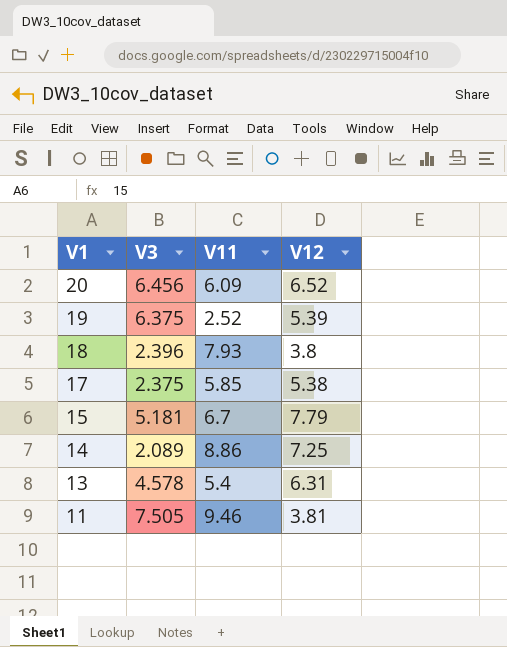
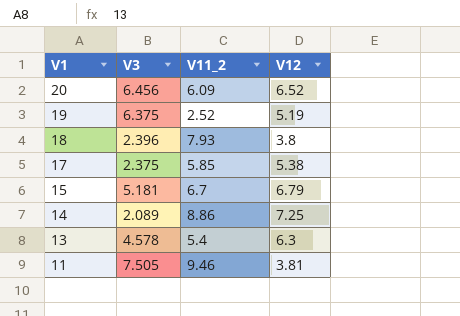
column name: V11 -> V11_2
19 | V12: 5.39 -> 5.19
15 | V12: 7.79 -> 6.79
13 | V12: 6.31 -> 6.3

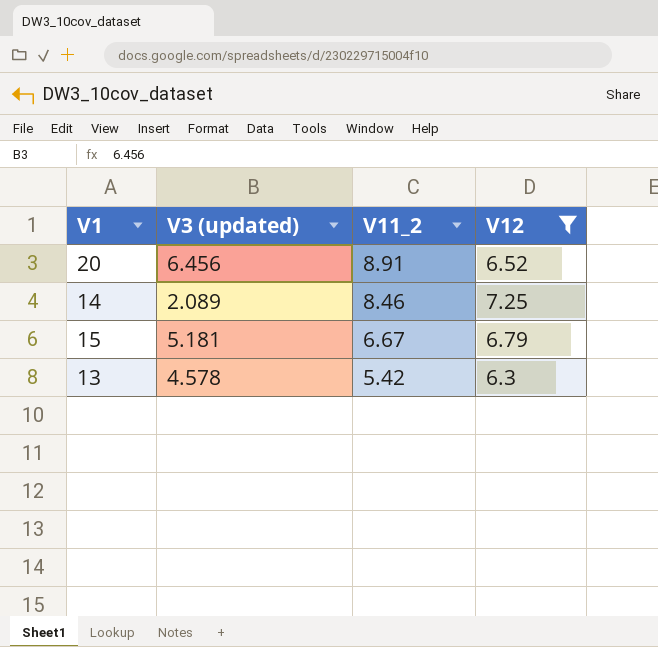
filter: none -> V12 >= 6.3
row order: V1 descending -> V11_2 descending
column name: V3 -> V3 (updated)
20 | V11_2: 6.09 -> 8.91
14 | V11_2: 8.86 -> 8.46
15 | V11_2: 6.7 -> 6.67
13 | V11_2: 5.4 -> 5.42

